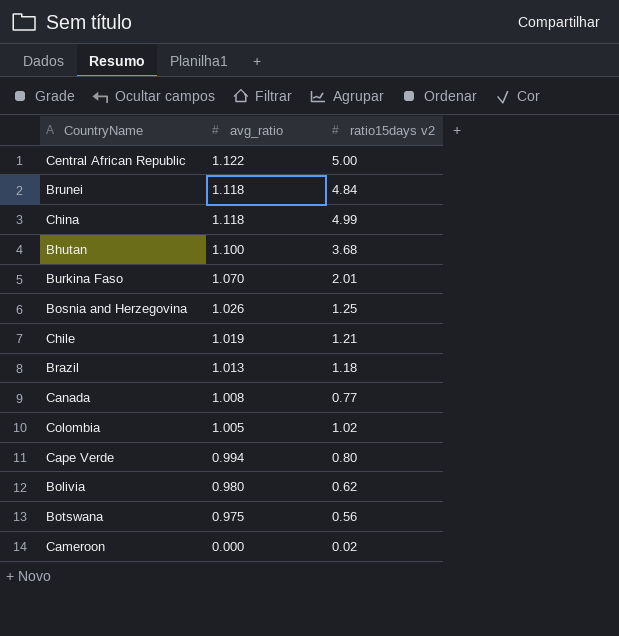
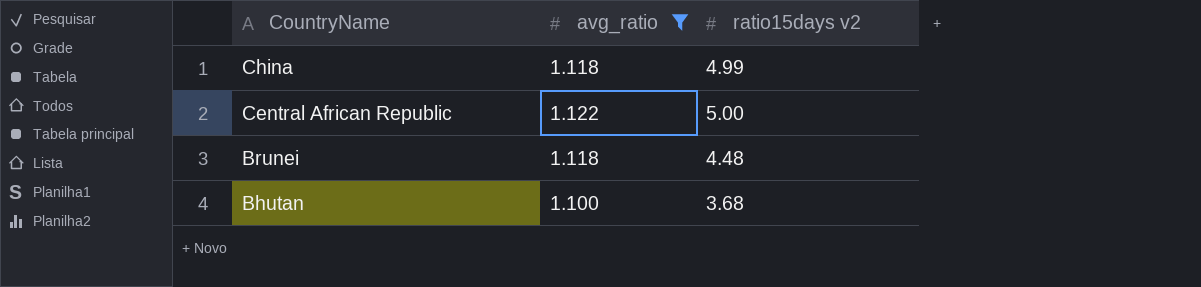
filter: none -> avg_ratio >= 1.100
row order: avg_ratio descending -> CountryName descending
Brunei | ratio15days v2: 4.84 -> 4.48

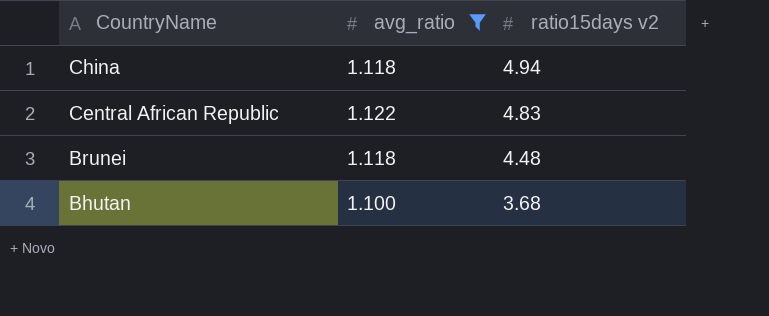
China | ratio15days v2: 4.99 -> 4.94
Central African Republic | ratio15days v2: 5.00 -> 4.83

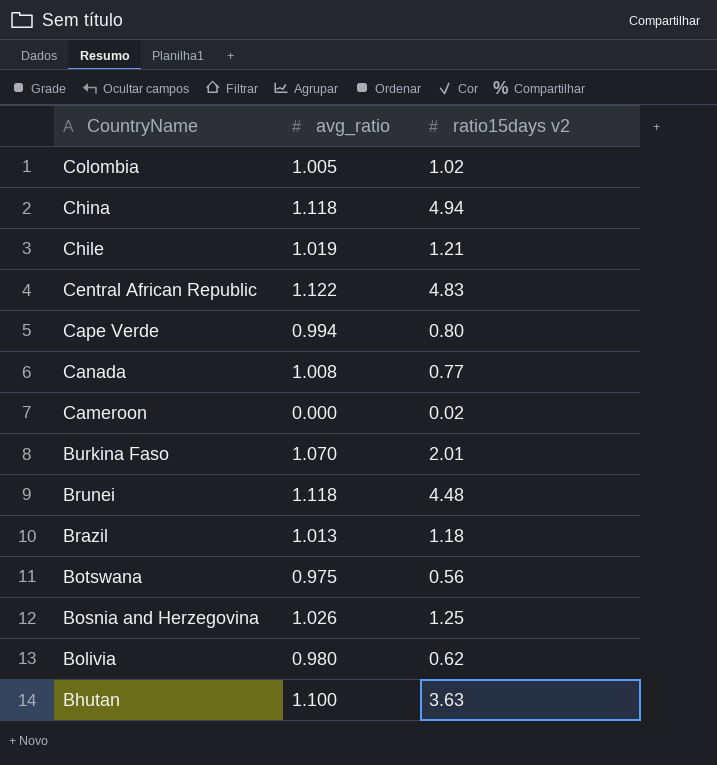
filter: avg_ratio >= 1.100 -> none
Bhutan | ratio15days v2: 3.68 -> 3.63

